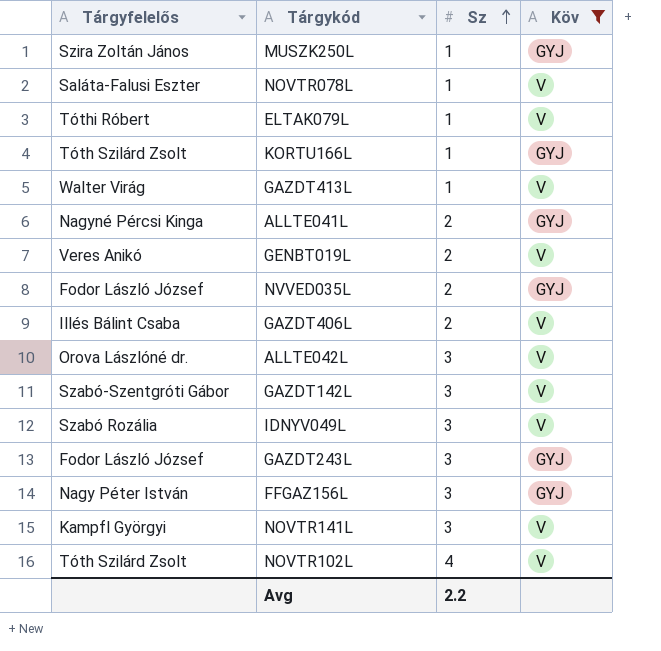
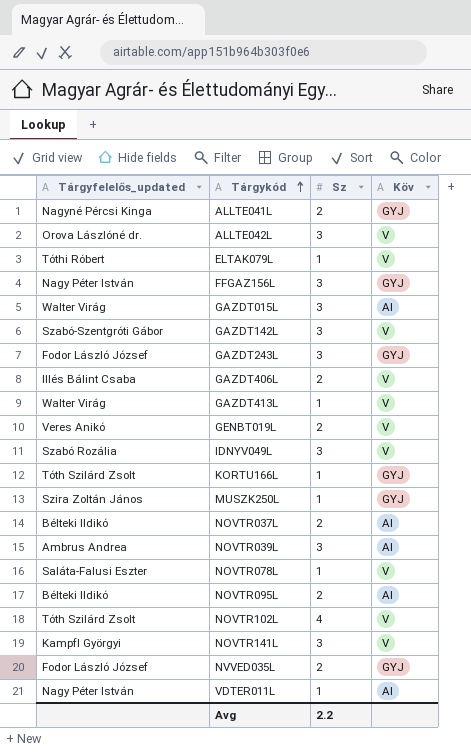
filter: Köv != AI -> none
row order: Sz ascending -> Tárgykód ascending
column name: Tárgyfelelős -> Tárgyfelelős_updated

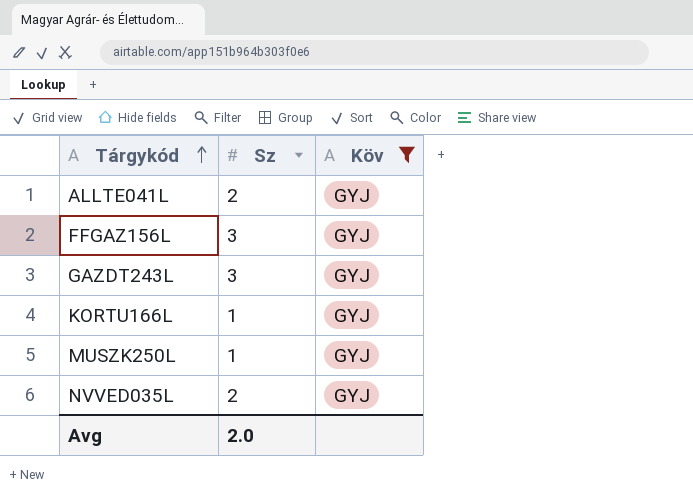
filter: none -> Köv = GYJ
column Tárgyfelelős_updated | position: 1 -> none
Avg | Sz: 2.2 -> 2.0

